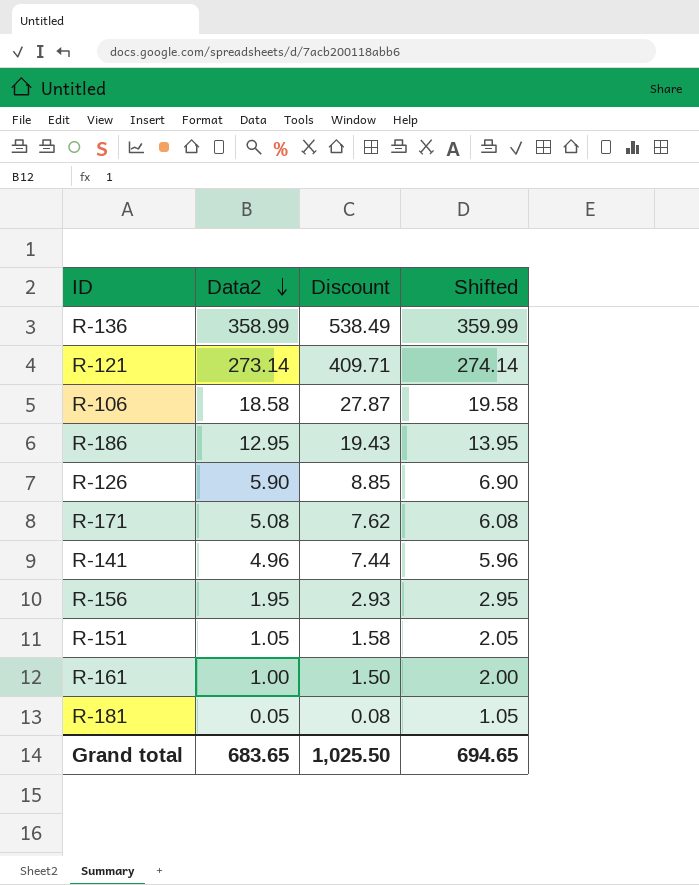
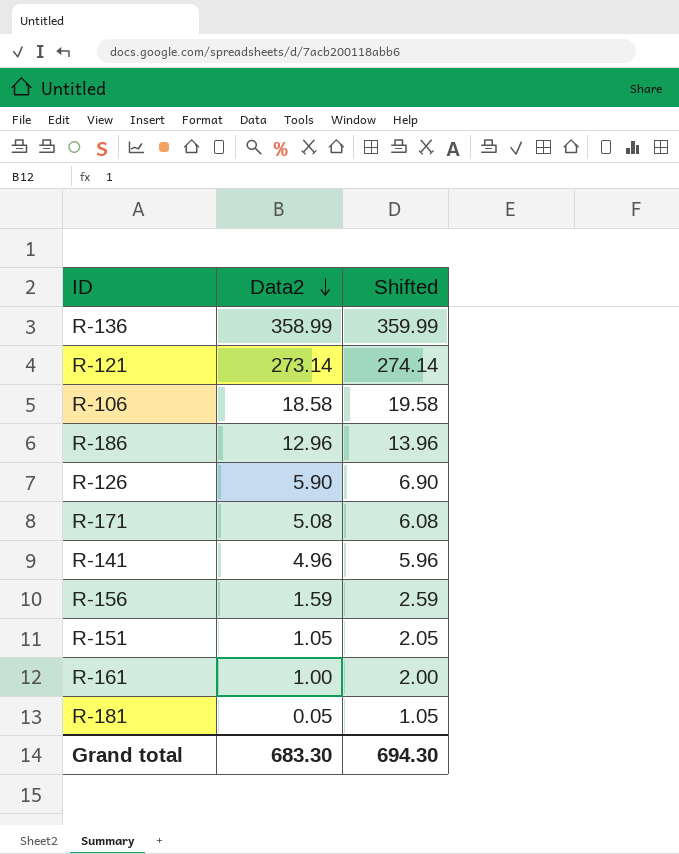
column Discount | formula: [Data2] * 1.5 -> none
R-186 | Data2: 12.95 -> 12.96
R-186 | Shifted: 13.95 -> 13.96
R-156 | Data2: 1.95 -> 1.59
R-156 | Shifted: 2.95 -> 2.59
Grand total | Data2: 683.65 -> 683.30
Grand total | Shifted: 694.65 -> 694.30

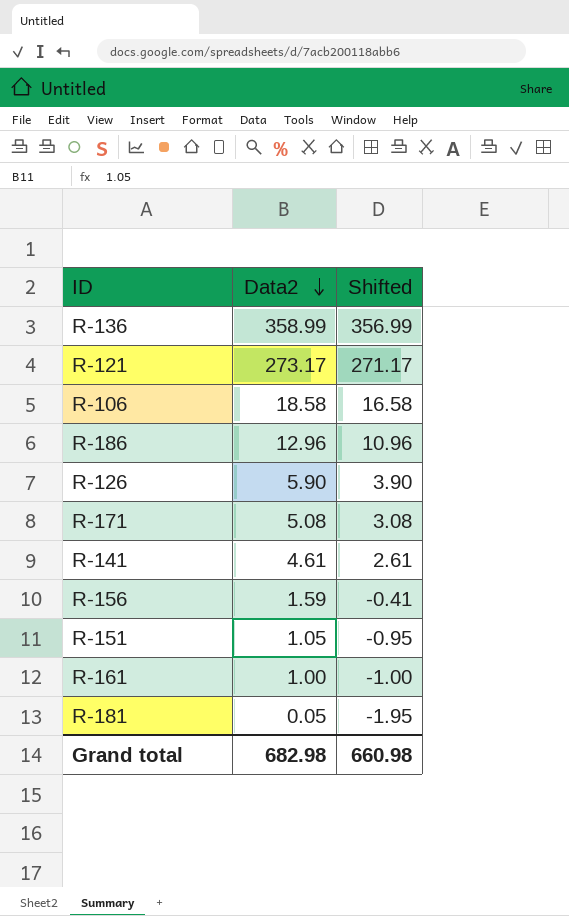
column Shifted | formula: [Data2] + 1 -> [Data2] - 2
R-121 | Data2: 273.14 -> 273.17
R-141 | Data2: 4.96 -> 4.61
Grand total | Data2: 683.30 -> 682.98
Grand total | Shifted: 694.30 -> 660.98

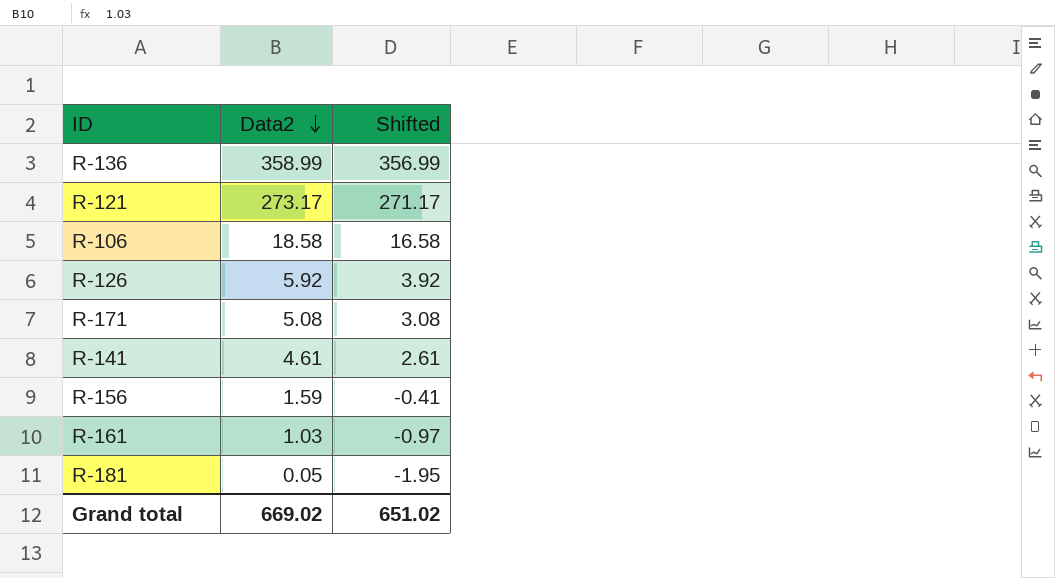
row R-186: 12.96 | 10.96 -> none
row R-151: 1.05 | -0.95 -> none
R-126 | Data2: 5.90 -> 5.92
R-126 | Shifted: 3.90 -> 3.92
R-161 | Data2: 1.00 -> 1.03
R-161 | Shifted: -1.00 -> -0.97
Grand total | Data2: 682.98 -> 669.02
Grand total | Shifted: 660.98 -> 651.02

